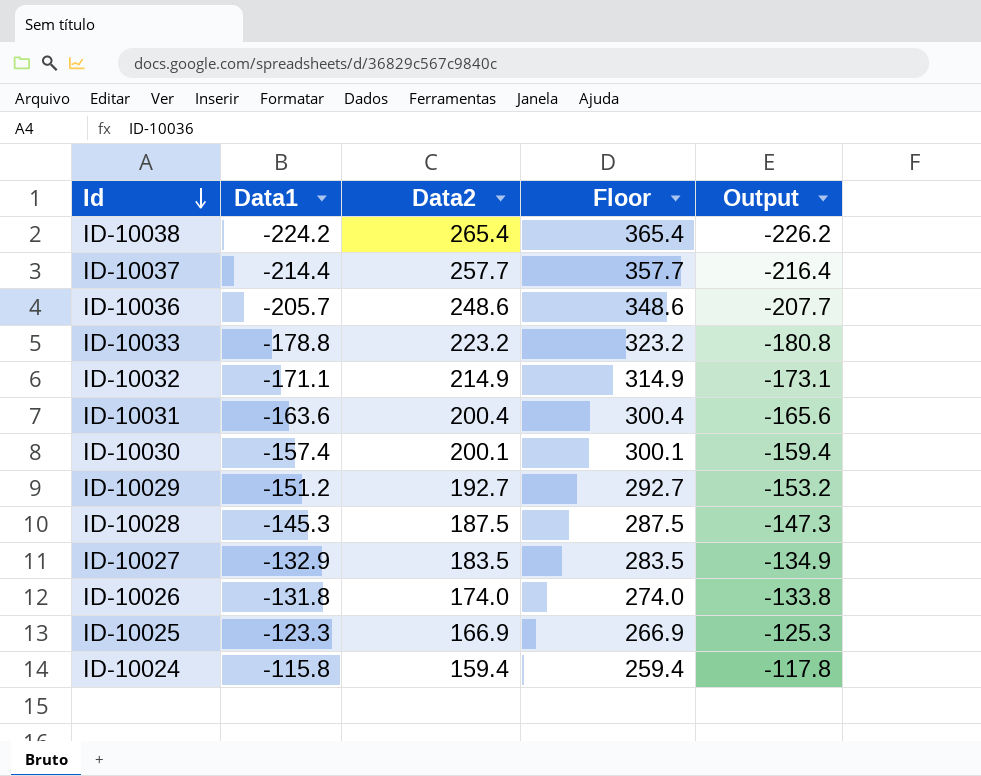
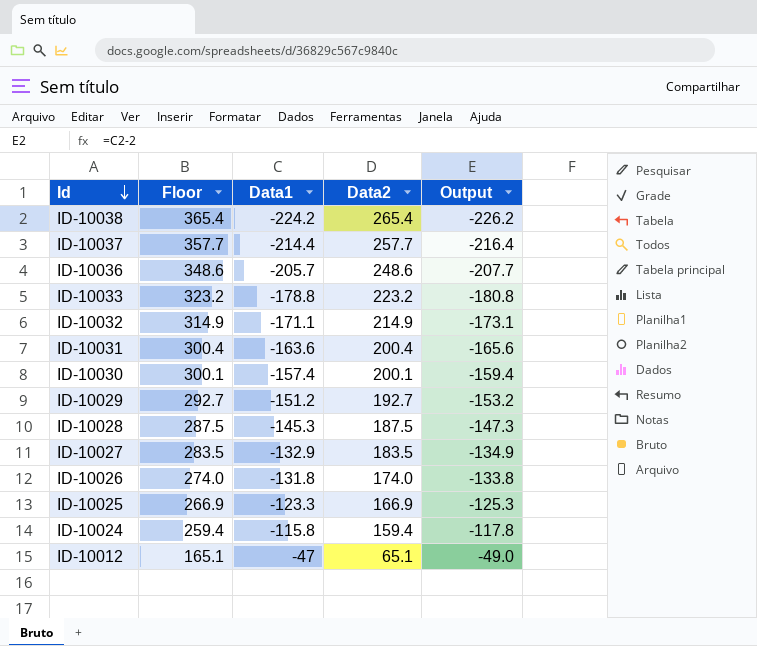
column Floor | position: 4 -> 2
row ID-10012: none -> 165.1 | -47 | 65.1 | -49.0

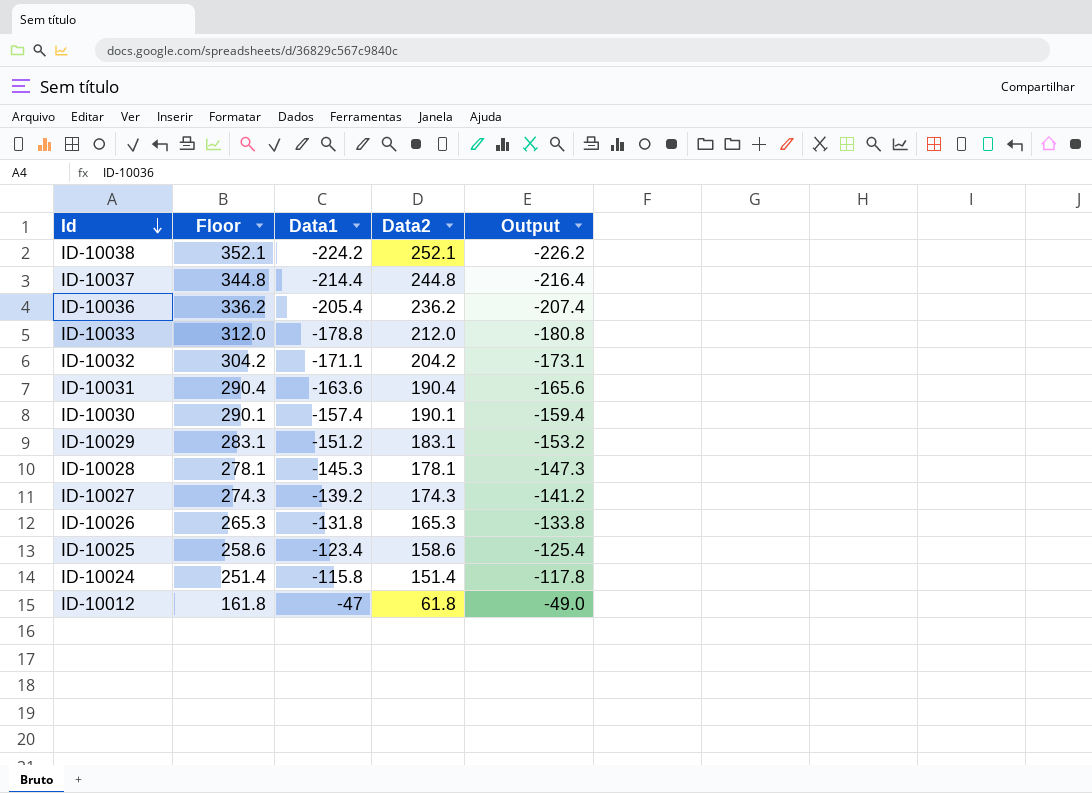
ID-10038 | Floor: 365.4 -> 352.1
ID-10038 | Data2: 265.4 -> 252.1
ID-10037 | Floor: 357.7 -> 344.8
ID-10037 | Data2: 257.7 -> 244.8
ID-10036 | Floor: 348.6 -> 336.2
ID-10036 | Data1: -205.7 -> -205.4
ID-10036 | Data2: 248.6 -> 236.2
ID-10036 | Output: -207.7 -> -207.4
ID-10033 | Floor: 323.2 -> 312.0
ID-10033 | Data2: 223.2 -> 212.0
ID-10032 | Floor: 314.9 -> 304.2
ID-10032 | Data2: 214.9 -> 204.2
ID-10031 | Floor: 300.4 -> 290.4
ID-10031 | Data2: 200.4 -> 190.4
ID-10030 | Floor: 300.1 -> 290.1
ID-10030 | Data2: 200.1 -> 190.1
ID-10029 | Floor: 292.7 -> 283.1
ID-10029 | Data2: 192.7 -> 183.1
ID-10028 | Floor: 287.5 -> 278.1
ID-10028 | Data2: 187.5 -> 178.1
ID-10027 | Floor: 283.5 -> 274.3
ID-10027 | Data1: -132.9 -> -139.2
ID-10027 | Data2: 183.5 -> 174.3
ID-10027 | Output: -134.9 -> -141.2
ID-10026 | Floor: 274.0 -> 265.3
ID-10026 | Data2: 174.0 -> 165.3
ID-10025 | Floor: 266.9 -> 258.6
ID-10025 | Data1: -123.3 -> -123.4
ID-10025 | Data2: 166.9 -> 158.6
ID-10025 | Output: -125.3 -> -125.4
ID-10024 | Floor: 259.4 -> 251.4
ID-10024 | Data2: 159.4 -> 151.4
ID-10012 | Floor: 165.1 -> 161.8
ID-10012 | Data2: 65.1 -> 61.8

